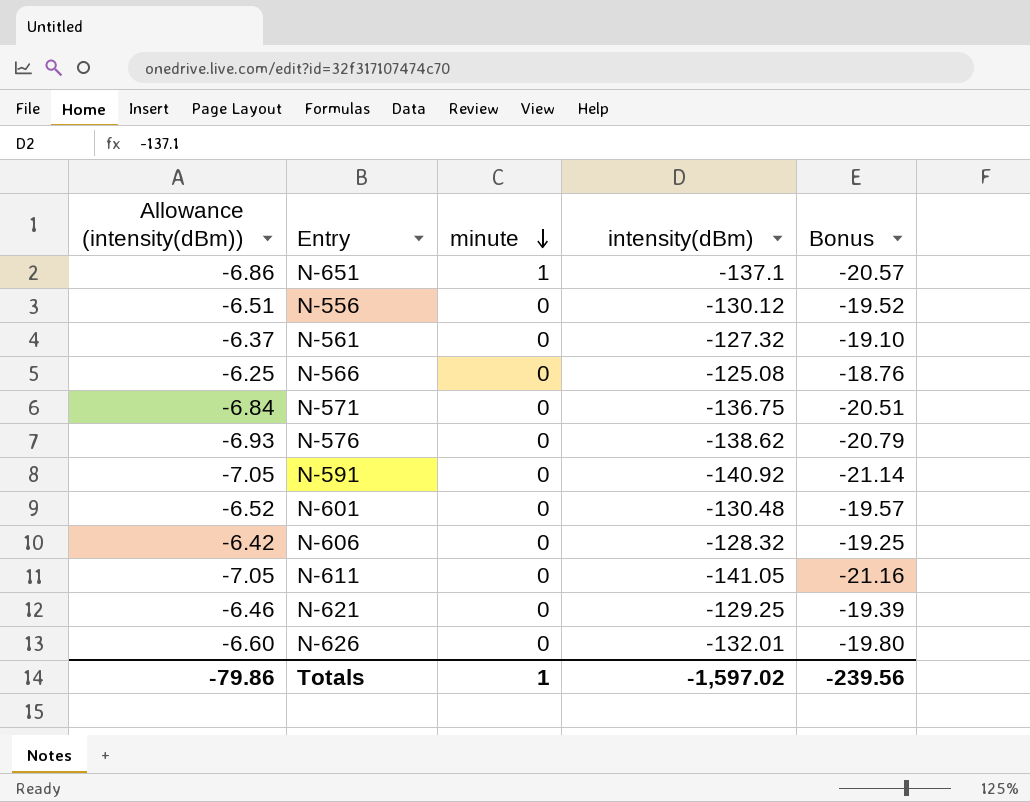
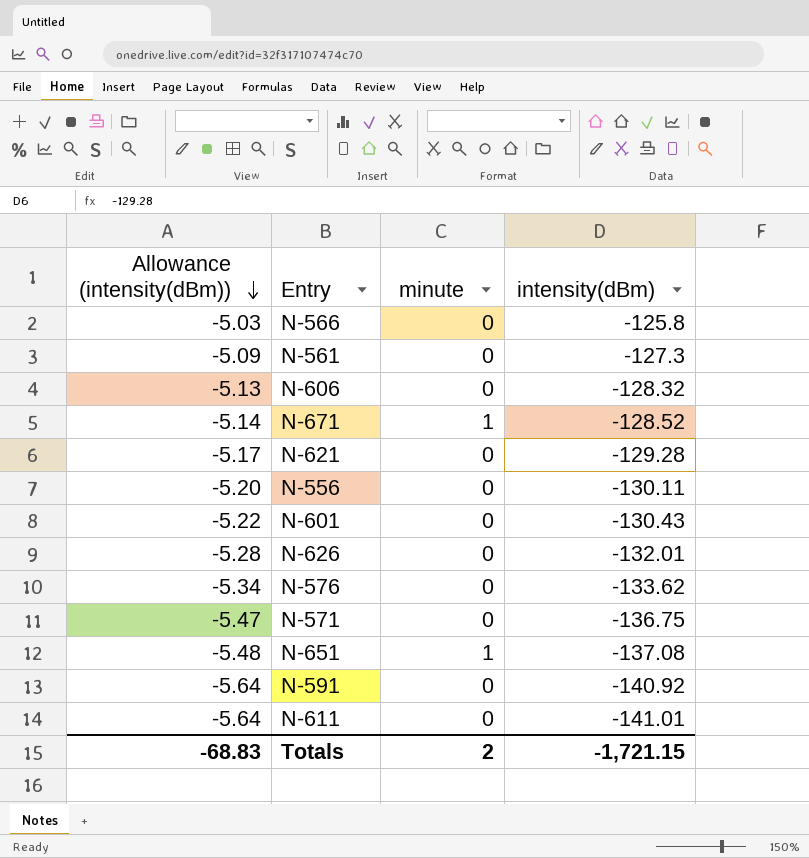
row order: minute descending -> Allowance (intensity(dBm)) descending
column Bonus | formula: [intensity(dBm)] * 0.15 -> none
column Allowance (intensity(dBm)) | formula: [intensity(dBm)] * 0.05 -> [intensity(dBm)] * 0.04
N-566 | intensity(dBm): -125.08 -> -125.8
N-561 | intensity(dBm): -127.32 -> -127.3
row N-671: none -> -5.14 | 1 | -128.52
N-621 | intensity(dBm): -129.25 -> -129.28
N-556 | intensity(dBm): -130.12 -> -130.11
N-601 | intensity(dBm): -130.48 -> -130.43
N-576 | intensity(dBm): -138.62 -> -133.62
N-651 | intensity(dBm): -137.1 -> -137.08
N-611 | intensity(dBm): -141.05 -> -141.01
Totals | Allowance (intensity(dBm)): -79.86 -> -68.83
Totals | minute: 1 -> 2
Totals | intensity(dBm): -1,597.02 -> -1,721.15

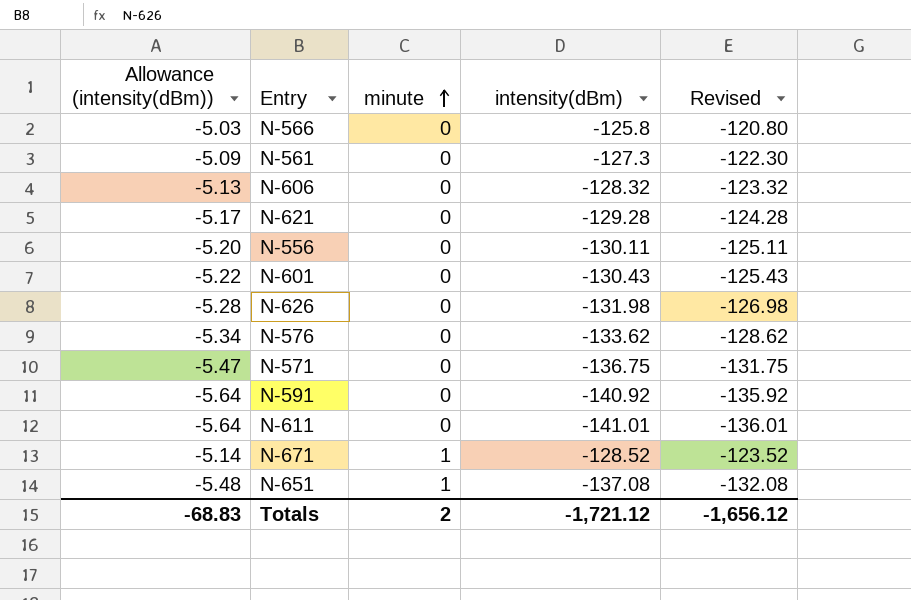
row order: Allowance (intensity(dBm)) descending -> minute ascending
column Revised | formula: none -> [intensity(dBm)] + 5
N-626 | intensity(dBm): -132.01 -> -131.98
Totals | intensity(dBm): -1,721.15 -> -1,721.12

